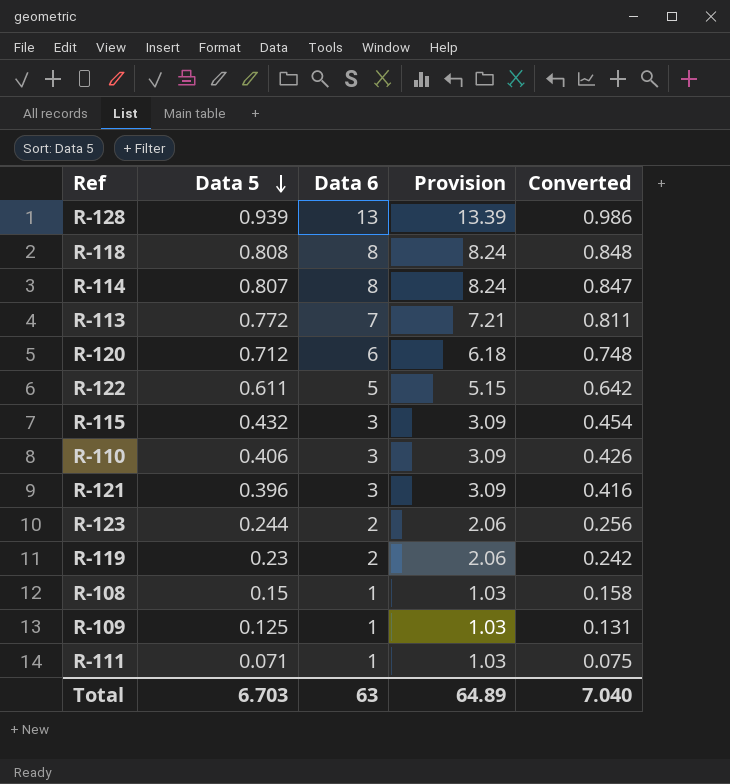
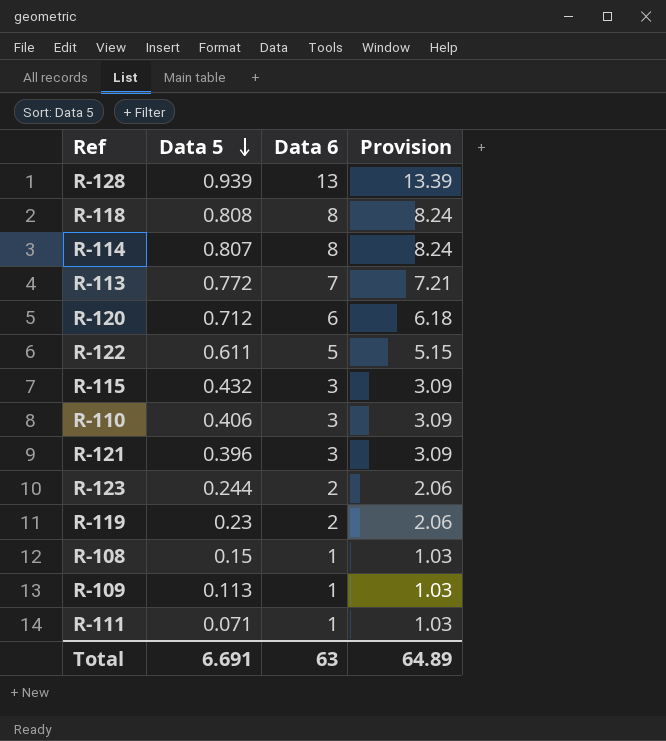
column Converted | formula: [Data 5] * 1.05 -> none
R-109 | Data 5: 0.125 -> 0.113
Total | Data 5: 6.703 -> 6.691

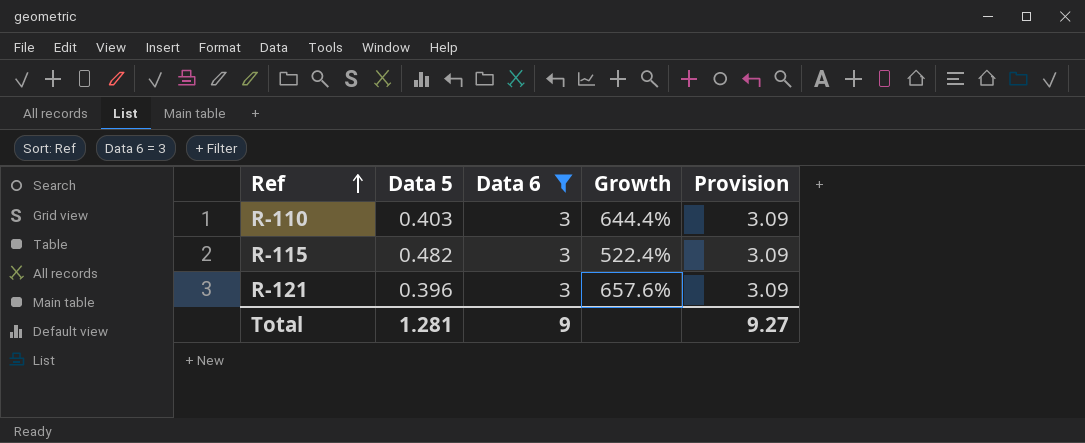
filter: none -> Data 6 = 3
row order: Data 5 descending -> Ref ascending
column Growth | formula: none -> ([Data 6] - [Data 5]) / [Data 5]
R-110 | Data 5: 0.406 -> 0.403
R-115 | Data 5: 0.432 -> 0.482
Total | Data 5: 6.691 -> 1.281
Total | Data 6: 63 -> 9
Total | Provision: 64.89 -> 9.27

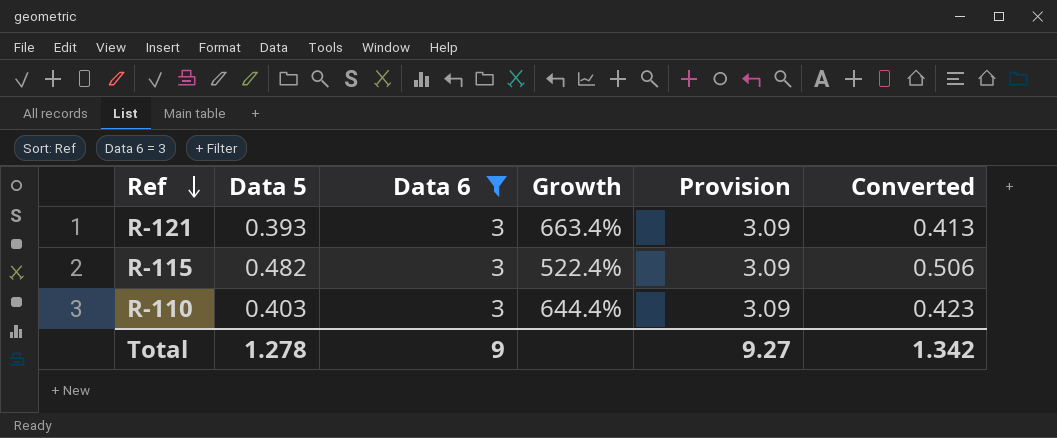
row order: Ref ascending -> Ref descending
column Converted | formula: none -> [Data 5] * 1.05
R-121 | Data 5: 0.396 -> 0.393
R-121 | Growth: 657.6% -> 663.4%
Total | Data 5: 1.281 -> 1.278

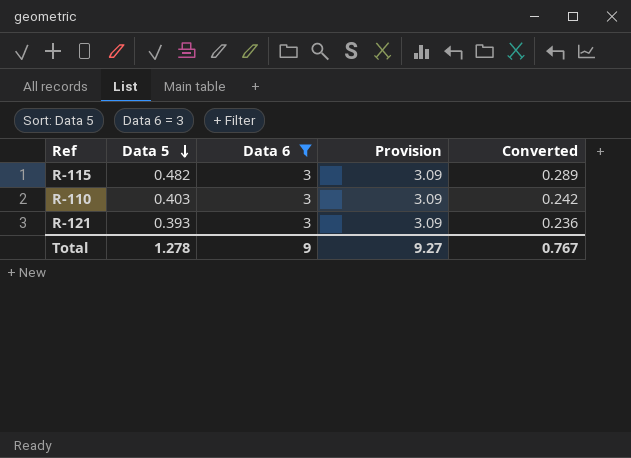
row order: Ref descending -> Data 5 descending
column Growth | formula: ([Data 6] - [Data 5]) / [Data 5] -> none
column Converted | formula: [Data 5] * 1.05 -> [Data 5] * 0.6
Total | Converted: 1.342 -> 0.767

